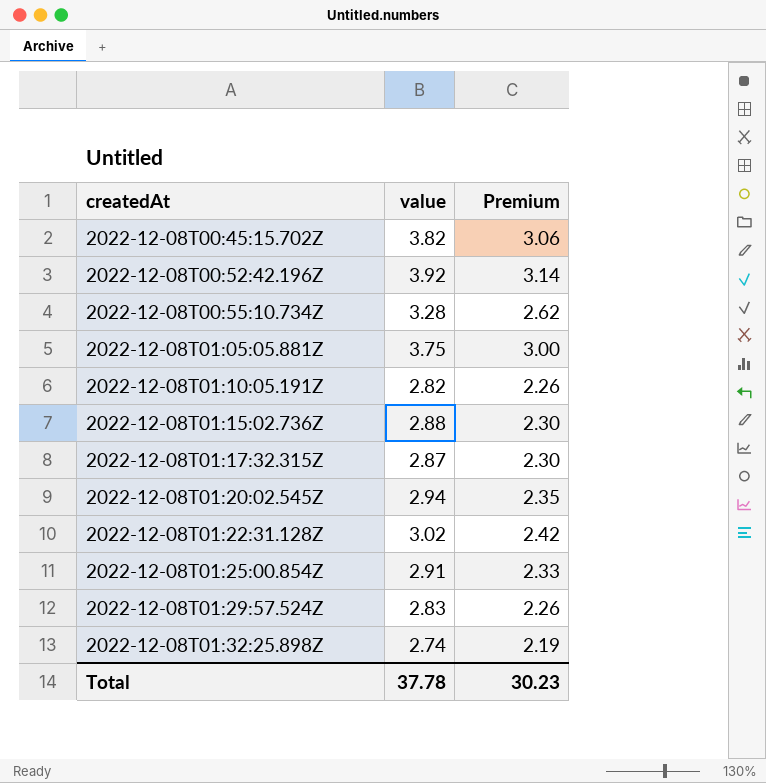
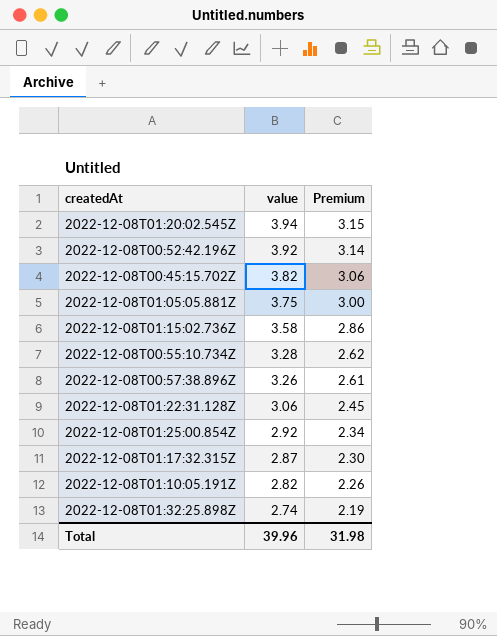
row order: createdAt ascending -> value descending
row 2022-12-08T01:29:57.524Z: 2.83 | 2.26 -> none
2022-12-08T01:20:02.545Z | value: 2.94 -> 3.94
2022-12-08T01:20:02.545Z | Premium: 2.35 -> 3.15
2022-12-08T01:15:02.736Z | value: 2.88 -> 3.58
2022-12-08T01:15:02.736Z | Premium: 2.30 -> 2.86
row 2022-12-08T00:57:38.896Z: none -> 3.26 | 2.61
2022-12-08T01:22:31.128Z | value: 3.02 -> 3.06
2022-12-08T01:22:31.128Z | Premium: 2.42 -> 2.45
2022-12-08T01:25:00.854Z | value: 2.91 -> 2.92
2022-12-08T01:25:00.854Z | Premium: 2.33 -> 2.34
Total | value: 37.78 -> 39.96
Total | Premium: 30.23 -> 31.98

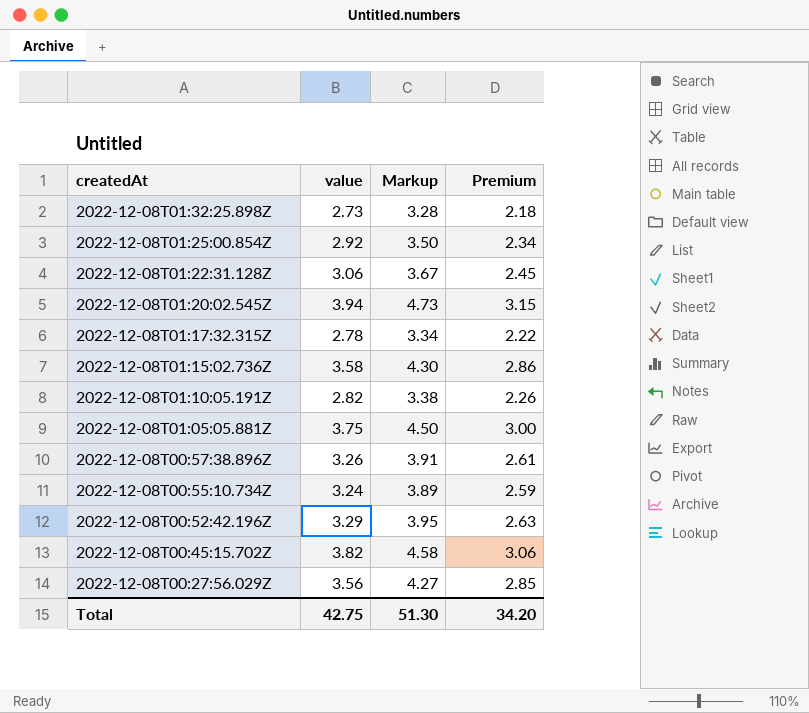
row order: value descending -> createdAt descending
column Markup | formula: none -> [value] * 1.2
2022-12-08T01:32:25.898Z | value: 2.74 -> 2.73
2022-12-08T01:32:25.898Z | Premium: 2.19 -> 2.18
2022-12-08T01:17:32.315Z | value: 2.87 -> 2.78
2022-12-08T01:17:32.315Z | Premium: 2.30 -> 2.22
2022-12-08T00:55:10.734Z | value: 3.28 -> 3.24
2022-12-08T00:55:10.734Z | Premium: 2.62 -> 2.59
2022-12-08T00:52:42.196Z | value: 3.92 -> 3.29
2022-12-08T00:52:42.196Z | Premium: 3.14 -> 2.63
row 2022-12-08T00:27:56.029Z: none -> 3.56 | 4.27 | 2.85
Total | value: 39.96 -> 42.75
Total | Premium: 31.98 -> 34.20

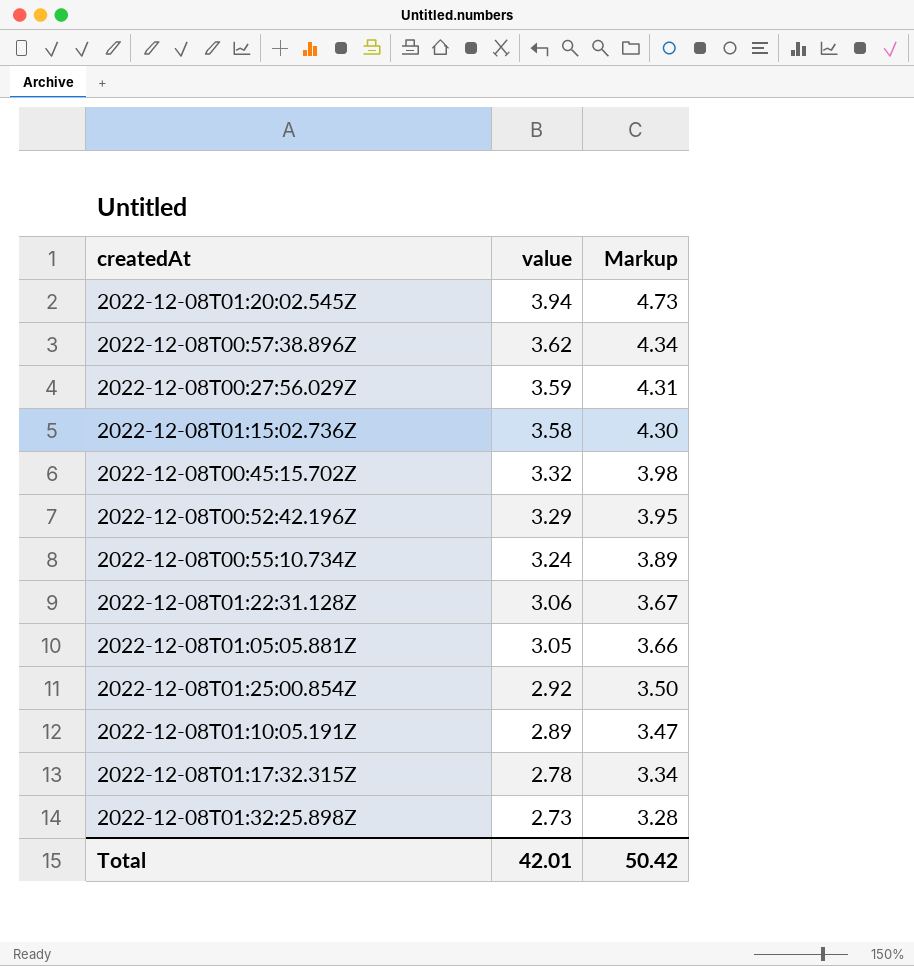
row order: createdAt descending -> value descending
column Premium | formula: [value] * 0.8 -> none
2022-12-08T00:57:38.896Z | value: 3.26 -> 3.62
2022-12-08T00:57:38.896Z | Markup: 3.91 -> 4.34
2022-12-08T00:27:56.029Z | value: 3.56 -> 3.59
2022-12-08T00:27:56.029Z | Markup: 4.27 -> 4.31
2022-12-08T00:45:15.702Z | value: 3.82 -> 3.32
2022-12-08T00:45:15.702Z | Markup: 4.58 -> 3.98
2022-12-08T01:05:05.881Z | value: 3.75 -> 3.05
2022-12-08T01:05:05.881Z | Markup: 4.50 -> 3.66
2022-12-08T01:10:05.191Z | value: 2.82 -> 2.89
2022-12-08T01:10:05.191Z | Markup: 3.38 -> 3.47
Total | value: 42.75 -> 42.01
Total | Markup: 51.30 -> 50.42

